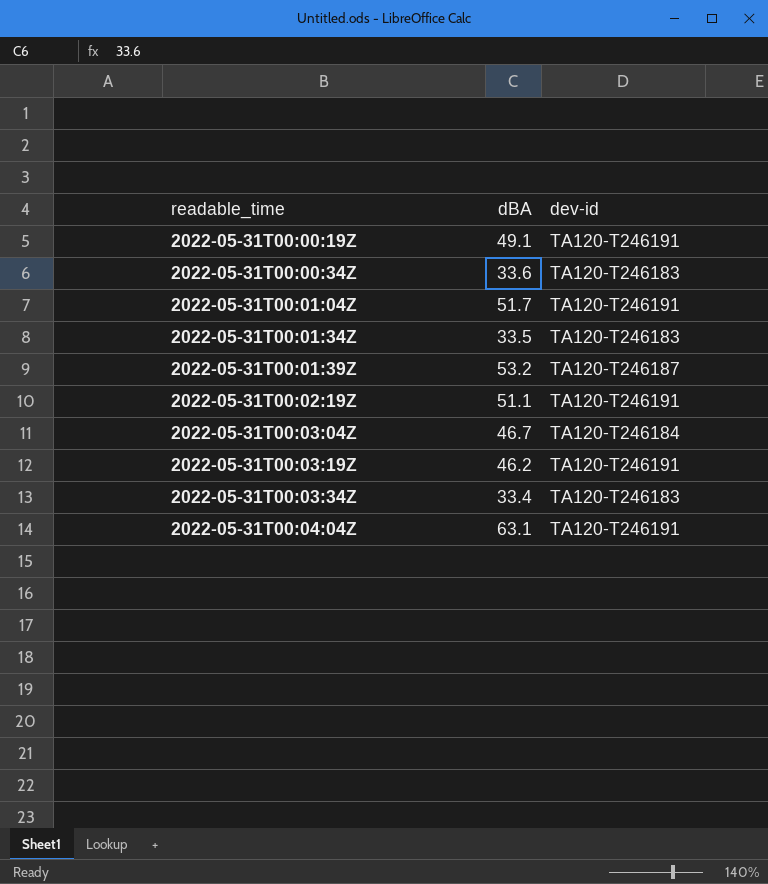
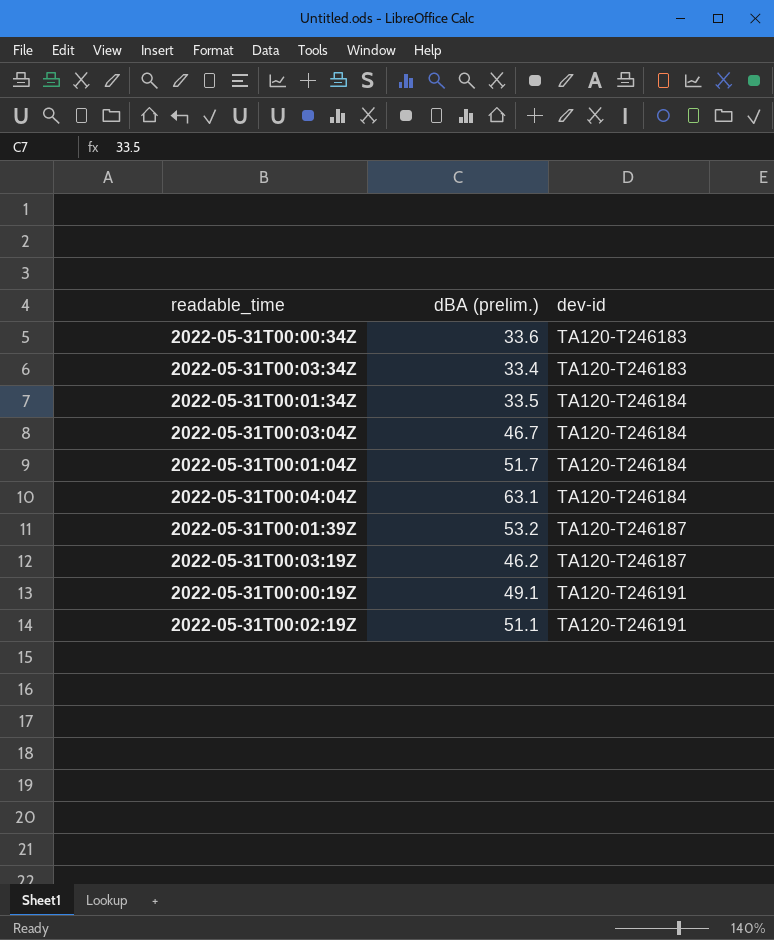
row order: readable_time ascending -> dev-id ascending
column name: dBA -> dBA (prelim.)
2022-05-31T00:01:34Z | dev-id: TA120-T246183 -> TA120-T246184
2022-05-31T00:01:04Z | dev-id: TA120-T246191 -> TA120-T246184
2022-05-31T00:04:04Z | dev-id: TA120-T246191 -> TA120-T246184
2022-05-31T00:03:19Z | dev-id: TA120-T246191 -> TA120-T246187

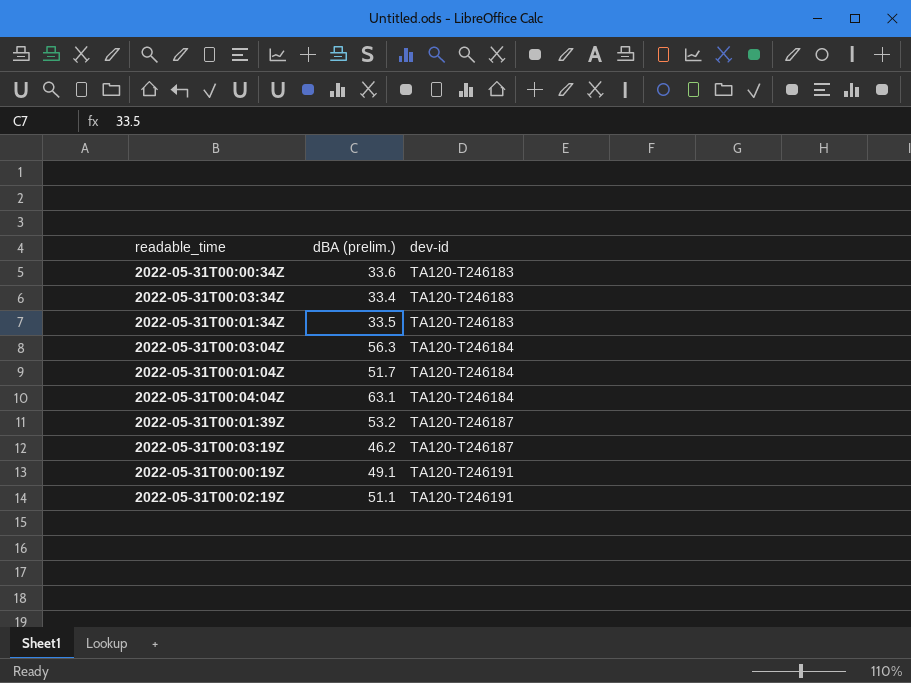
2022-05-31T00:01:34Z | dev-id: TA120-T246184 -> TA120-T246183
2022-05-31T00:03:04Z | dBA (prelim.): 46.7 -> 56.3

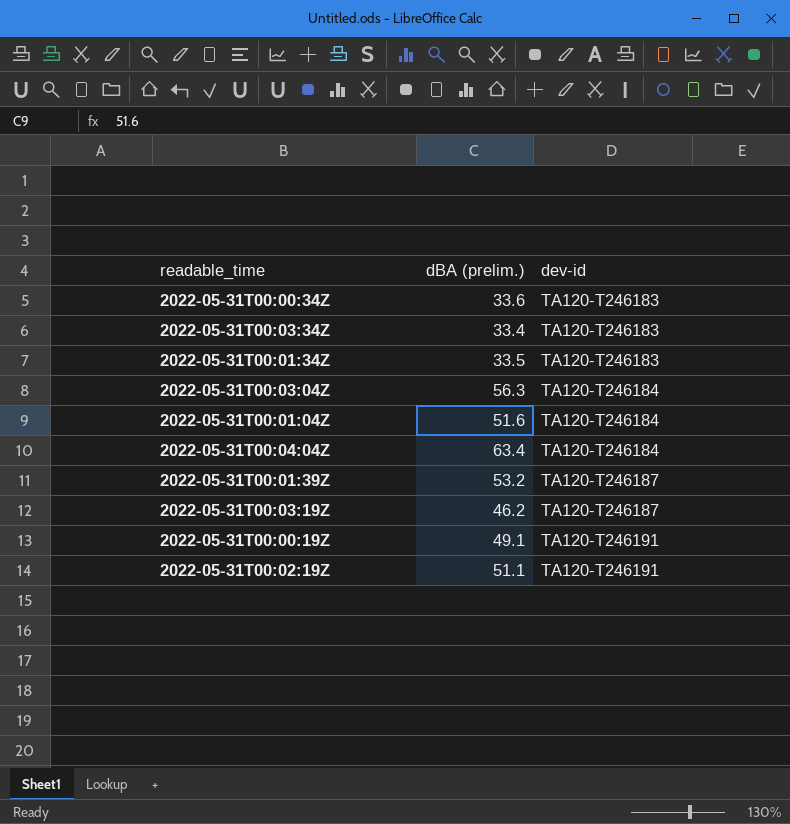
2022-05-31T00:01:04Z | dBA (prelim.): 51.7 -> 51.6
2022-05-31T00:04:04Z | dBA (prelim.): 63.1 -> 63.4

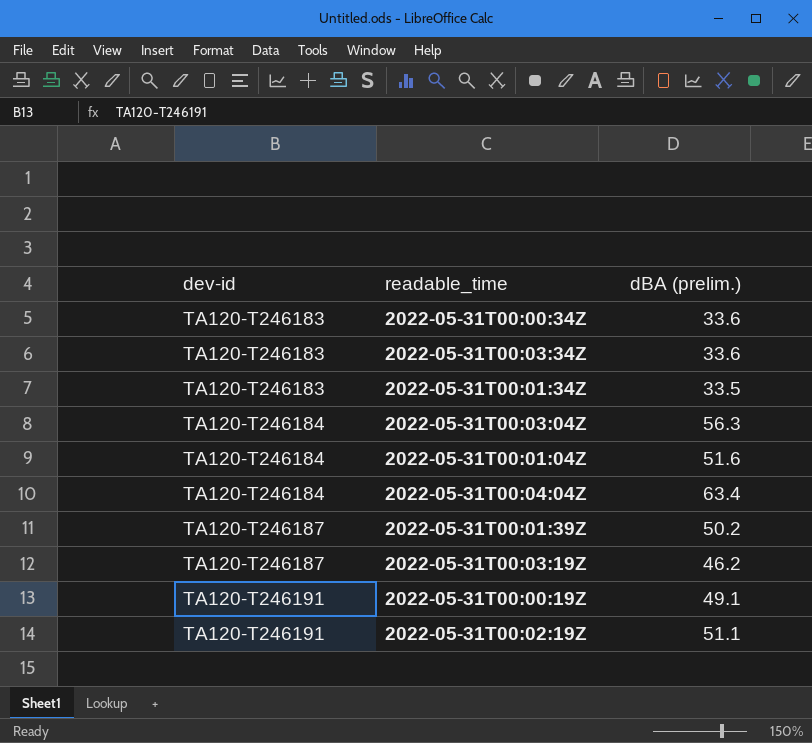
column dev-id | position: 3 -> 1
2022-05-31T00:03:34Z | dBA (prelim.): 33.4 -> 33.6
2022-05-31T00:01:39Z | dBA (prelim.): 53.2 -> 50.2

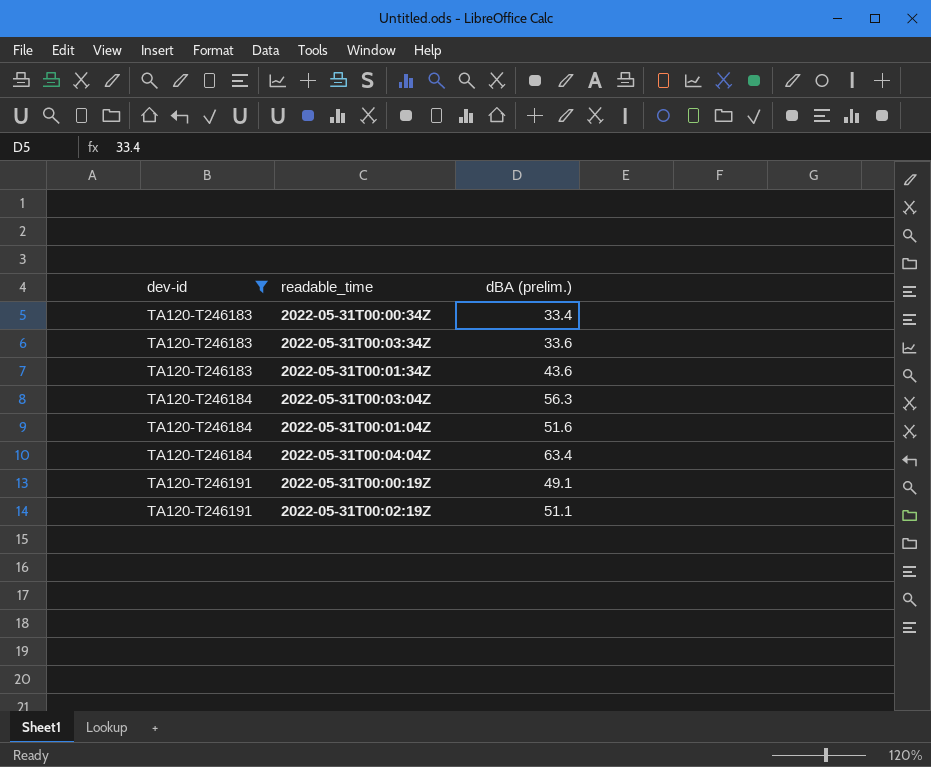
filter: none -> dev-id != TA120-T246187
2022-05-31T00:00:34Z | dBA (prelim.): 33.6 -> 33.4
2022-05-31T00:01:34Z | dBA (prelim.): 33.5 -> 43.6

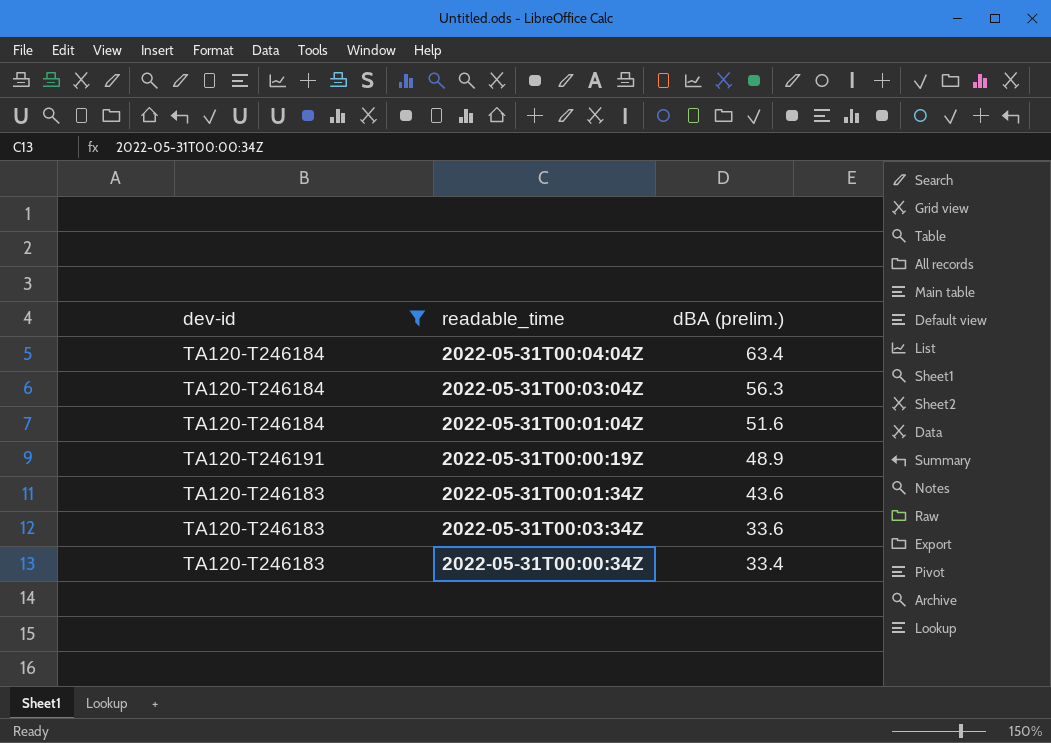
row order: dev-id ascending -> dBA (prelim.) descending
row 2022-05-31T00:02:19Z: TA120-T246191 | 51.1 -> none
2022-05-31T00:00:19Z | dBA (prelim.): 49.1 -> 48.9

